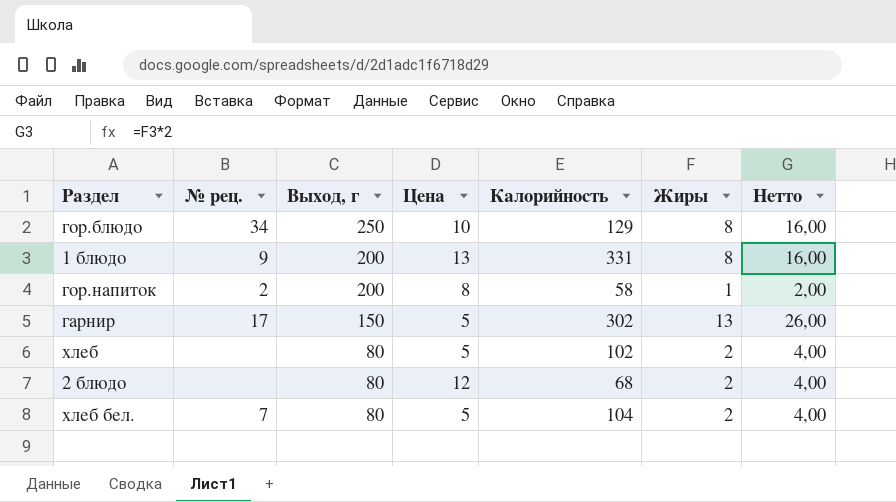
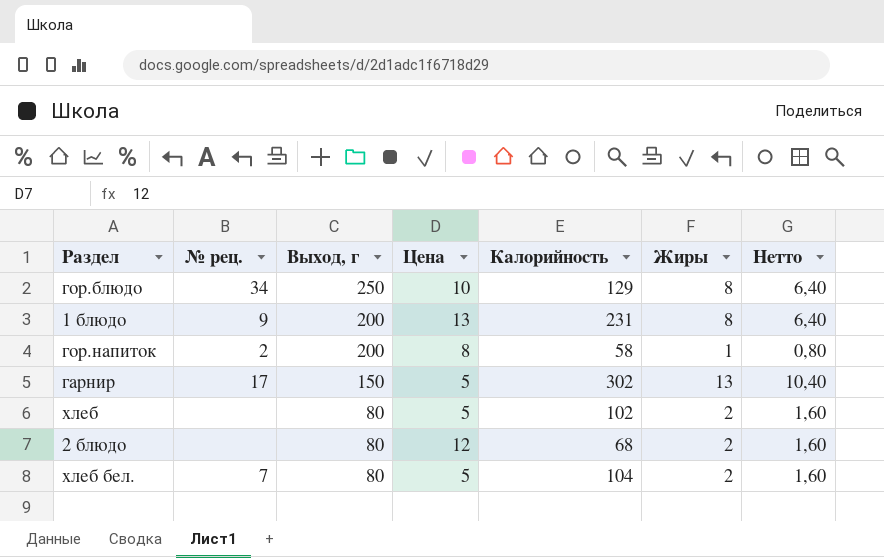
column Нетто | formula: [Жиры] * 2 -> [Жиры] * 0,8
1 блюдо | Калорийность: 331 -> 231

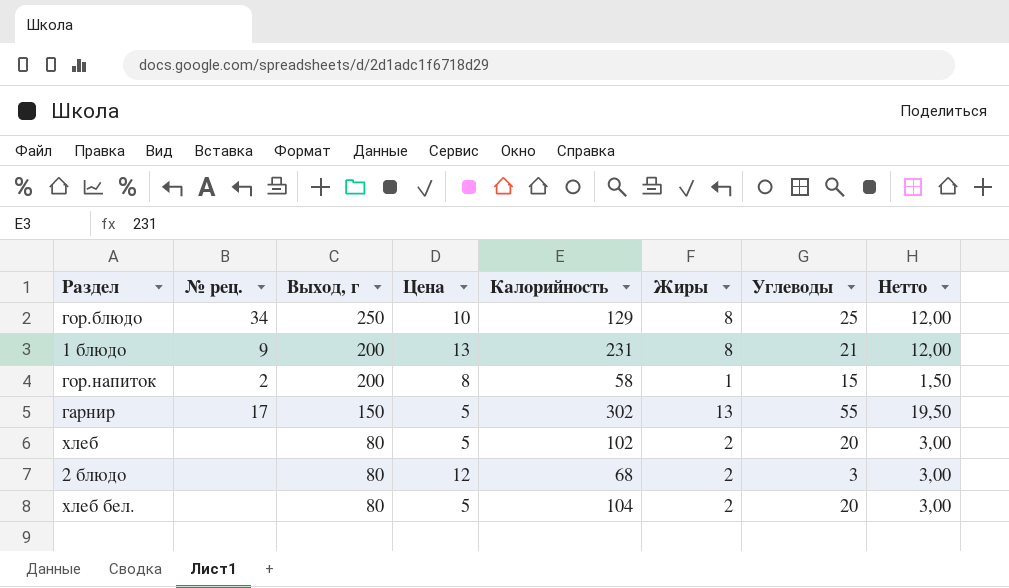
column Углеводы | position: none -> 7
column Нетто | formula: [Жиры] * 0,8 -> [Жиры] * 1,5
хлеб бел. | № рец.: 7 -> none

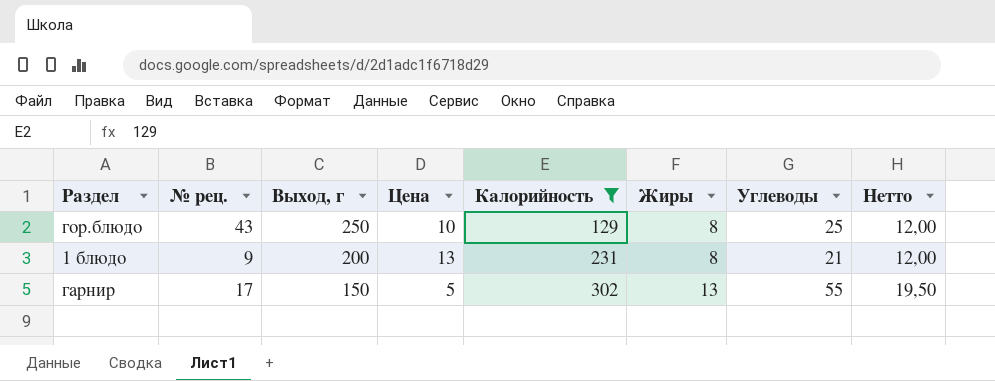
filter: none -> Калорийность >= 129
гор.блюдо | № рец.: 34 -> 43

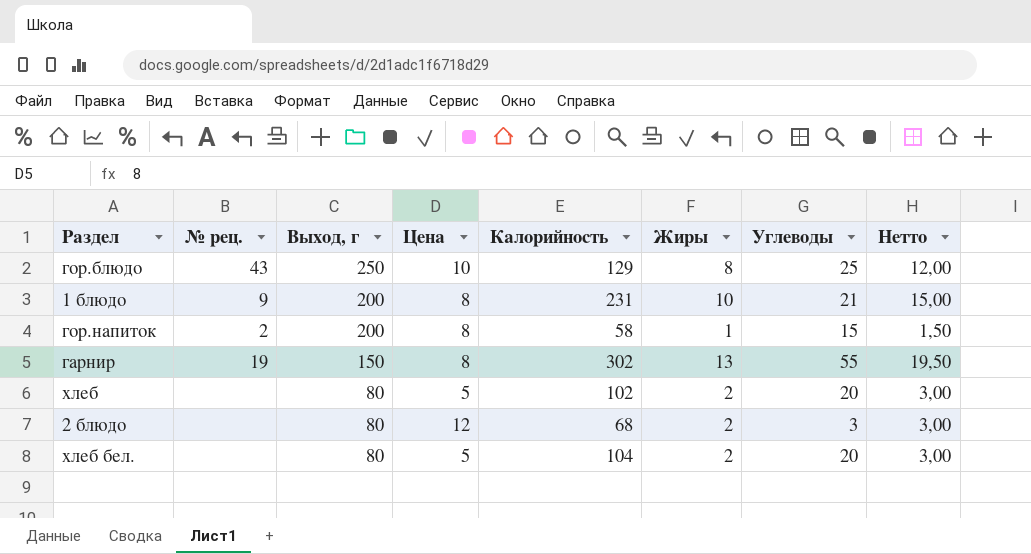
filter: Калорийность >= 129 -> none
1 блюдо | Цена: 13 -> 8
1 блюдо | Жиры: 8 -> 10
1 блюдо | Нетто: 12,00 -> 15,00
гарнир | № рец.: 17 -> 19
гарнир | Цена: 5 -> 8

